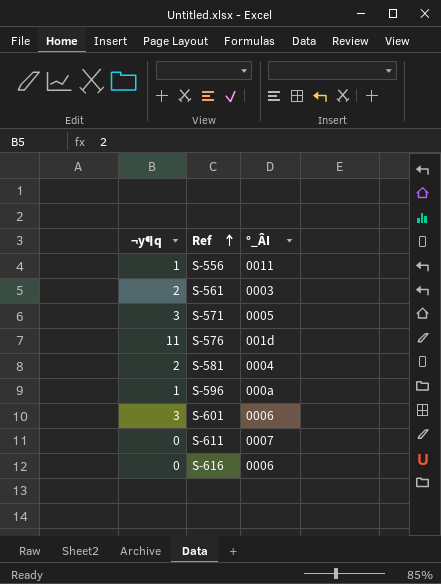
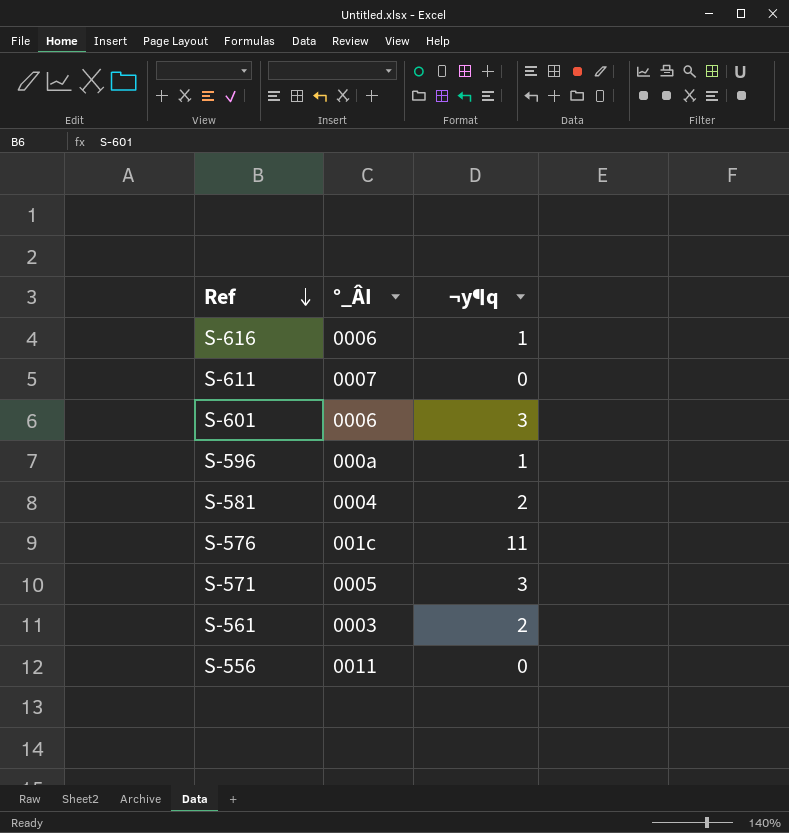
row order: Ref ascending -> Ref descending
column ¬y¶q | position: 1 -> 3
S-616 | ¬y¶q: 0 -> 1
S-576 | °_ÂI: 001d -> 001c
S-556 | ¬y¶q: 1 -> 0

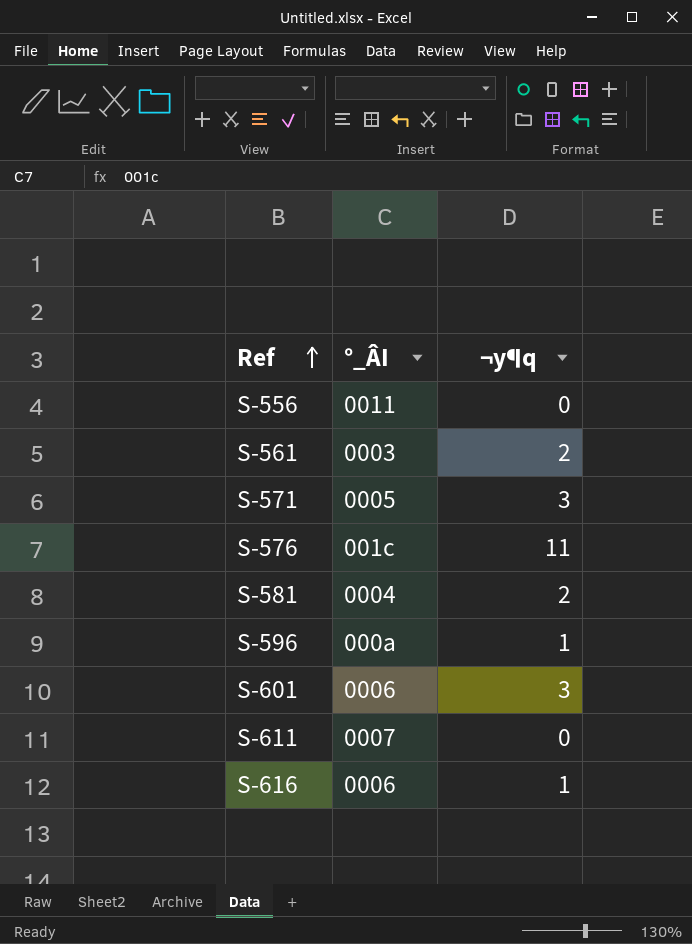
row order: Ref descending -> Ref ascending

